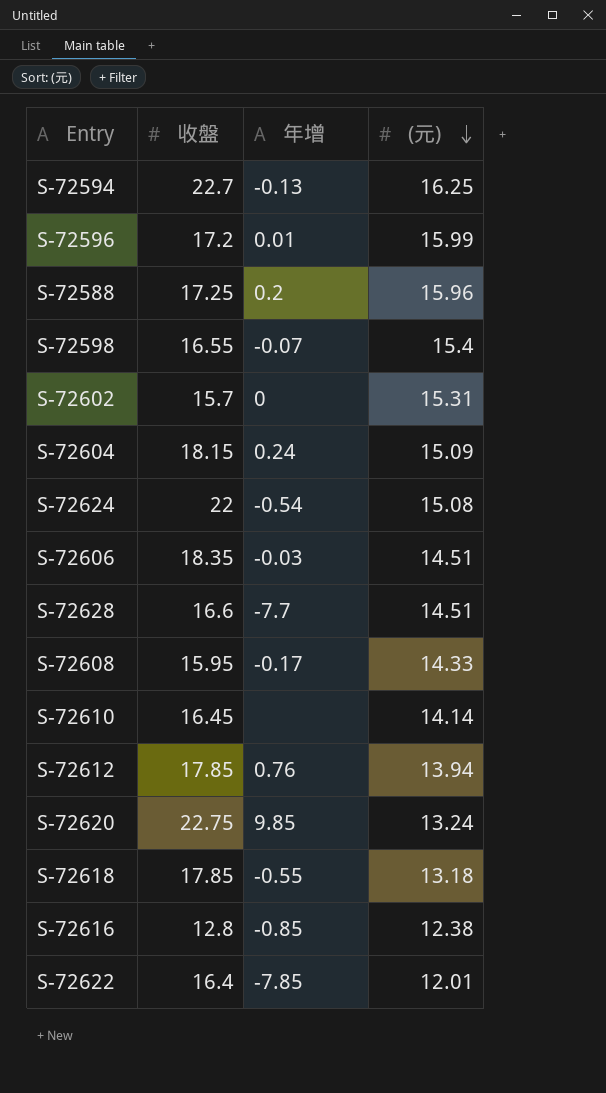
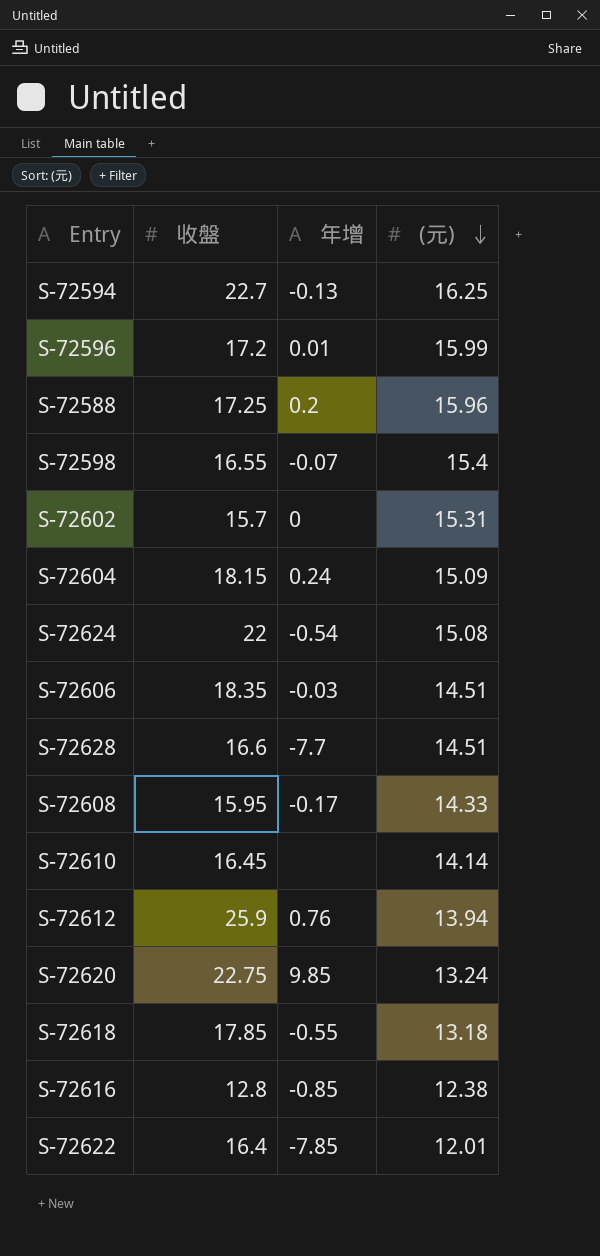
S-72612 | 收盤: 17.85 -> 25.9

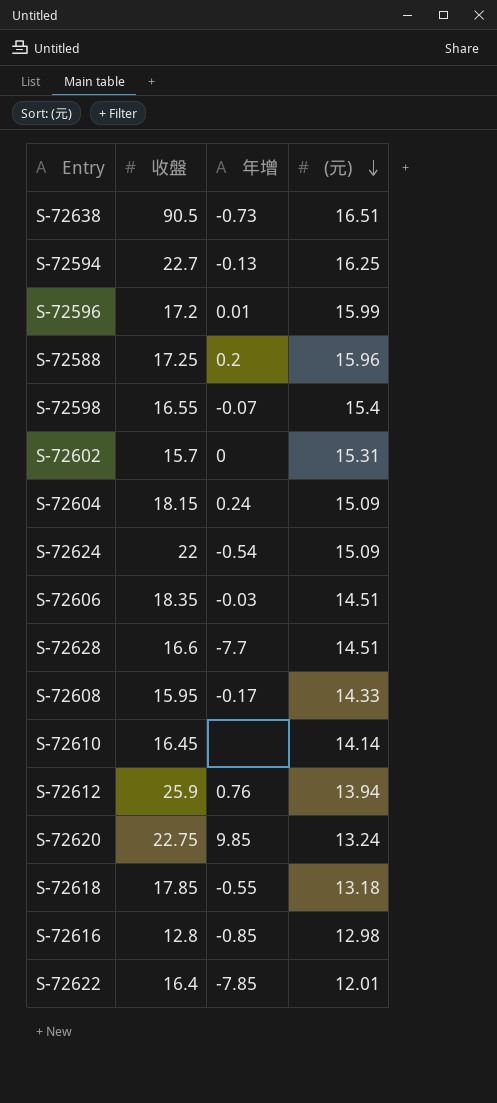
row S-72638: none -> 90.5 | -0.73 | 16.51
S-72624 | (元): 15.08 -> 15.09
S-72616 | (元): 12.38 -> 12.98

